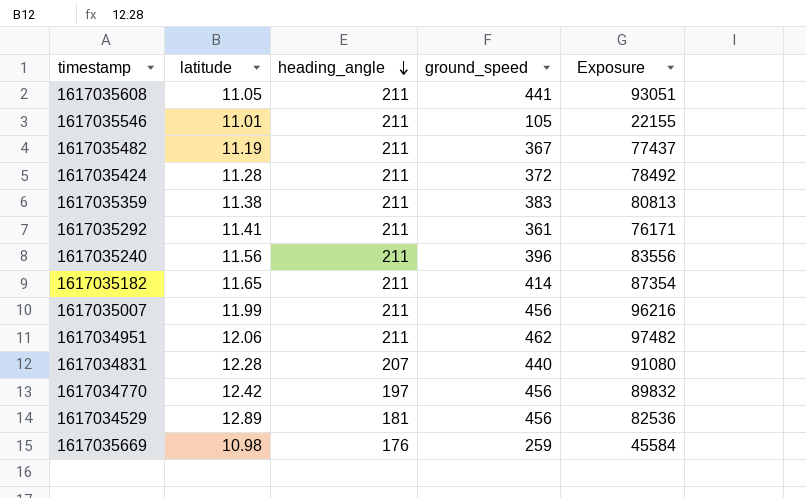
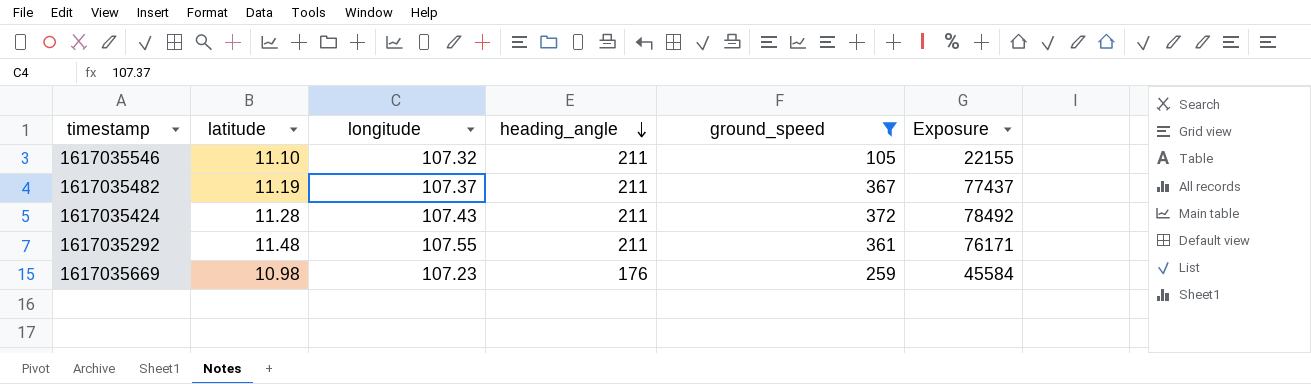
filter: none -> ground_speed <= 372
column longitude | position: none -> 3
1617035546 | latitude: 11.01 -> 11.10
1617035292 | latitude: 11.41 -> 11.48

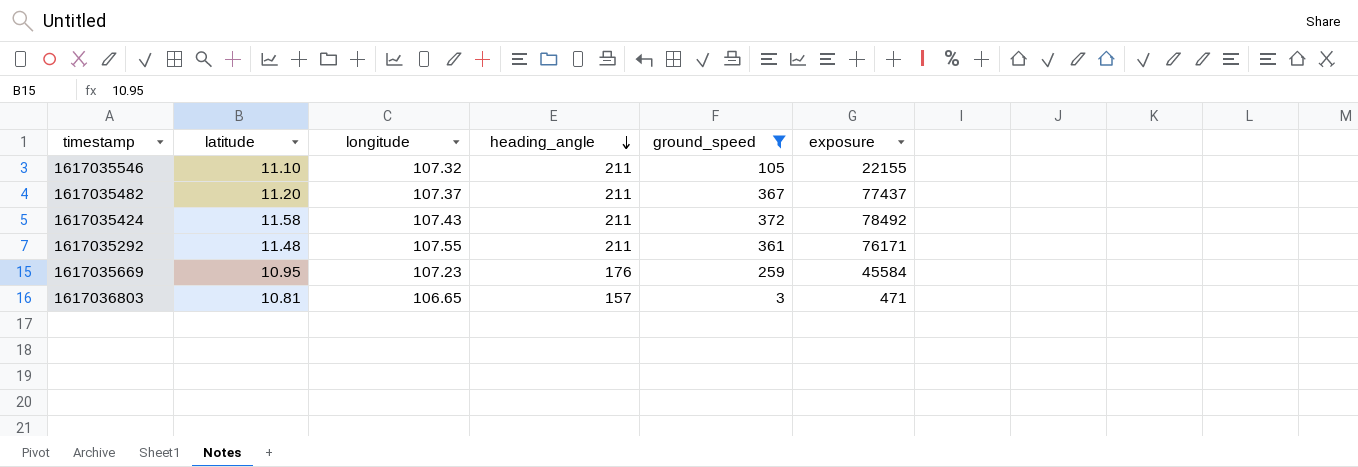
column name: Exposure -> exposure
1617035482 | latitude: 11.19 -> 11.20
1617035424 | latitude: 11.28 -> 11.58
1617035669 | latitude: 10.98 -> 10.95
row 1617036803: none -> 10.81 | 106.65 | 157 | 3 | 471

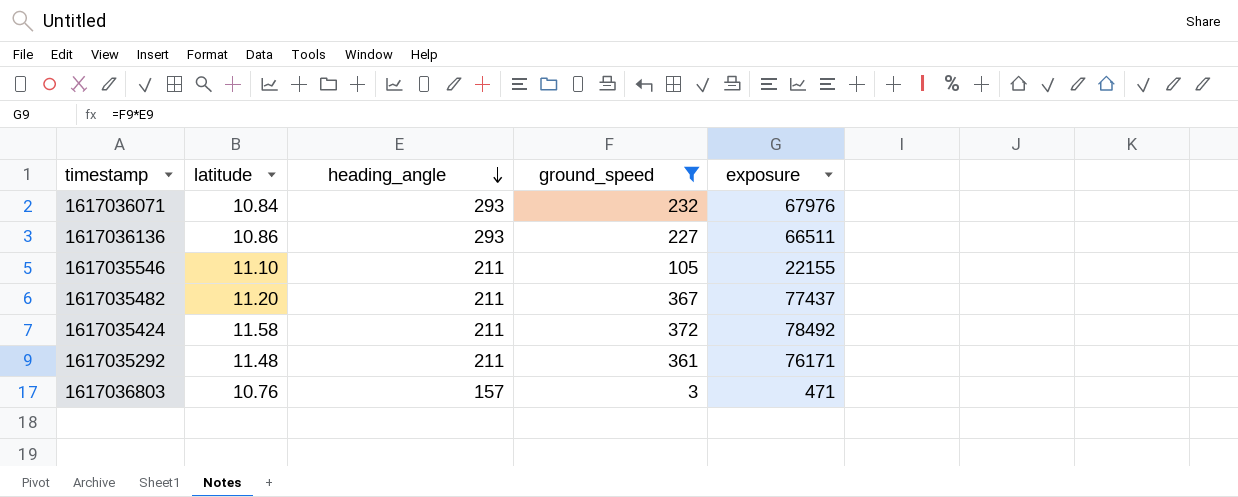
column longitude | position: 3 -> none
row 1617035669: 10.95 | 107.23 | 176 | 259 | 45584 -> none
row 1617036071: none -> 10.84 | 293 | 232 | 67976
row 1617036136: none -> 10.86 | 293 | 227 | 66511
1617036803 | latitude: 10.81 -> 10.76

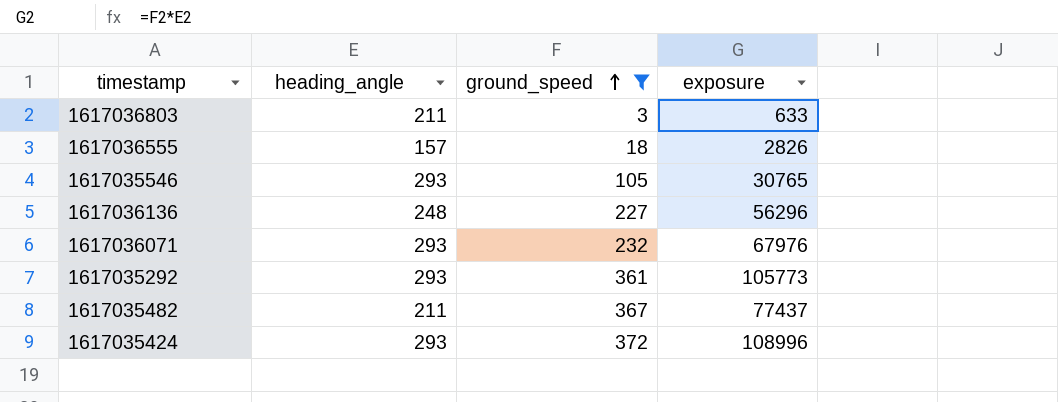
row order: heading_angle descending -> ground_speed ascending
column latitude | position: 2 -> none
1617036803 | heading_angle: 157 -> 211
1617036803 | exposure: 471 -> 633
row 1617036555: none -> 157 | 18 | 2826
1617035546 | heading_angle: 211 -> 293
1617035546 | exposure: 22155 -> 30765
1617036136 | heading_angle: 293 -> 248
1617036136 | exposure: 66511 -> 56296
1617035292 | heading_angle: 211 -> 293
1617035292 | exposure: 76171 -> 105773
1617035424 | heading_angle: 211 -> 293
1617035424 | exposure: 78492 -> 108996

